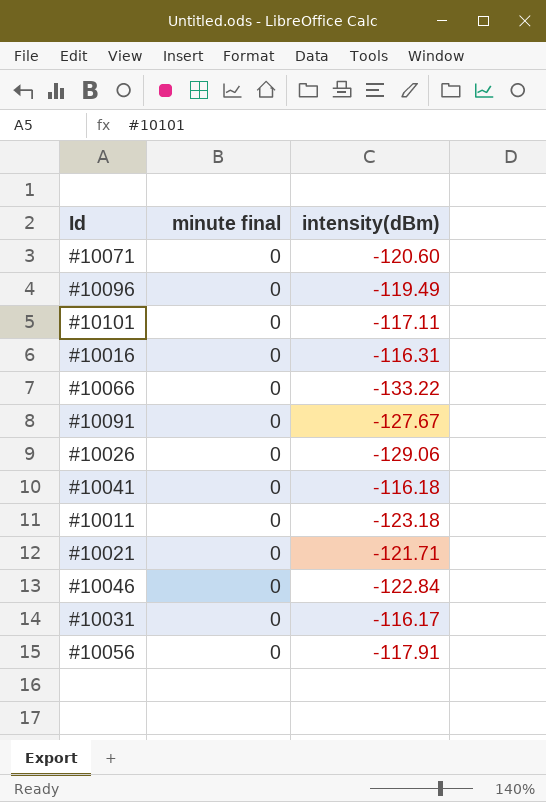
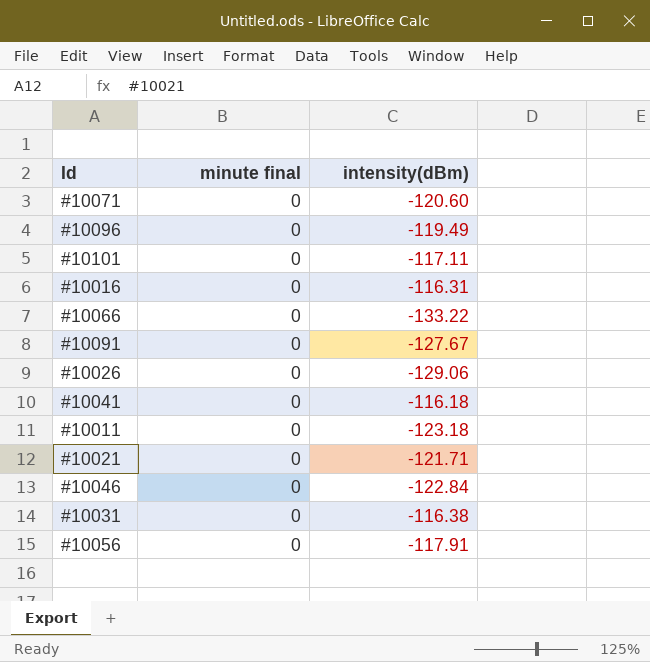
#10031 | intensity(dBm): -116.17 -> -116.38

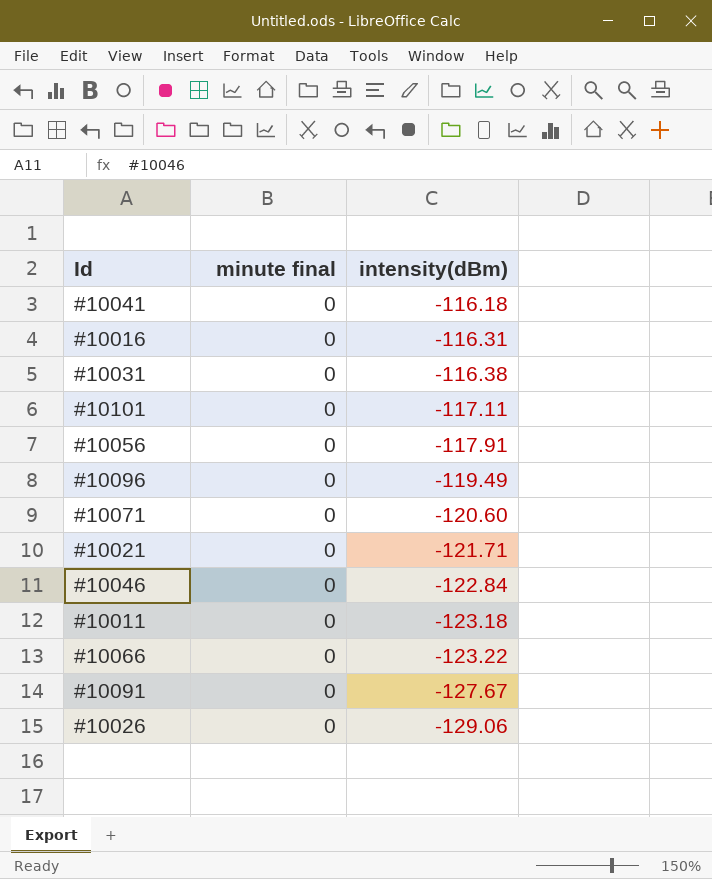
row order: none -> intensity(dBm) descending
#10066 | intensity(dBm): -133.22 -> -123.22

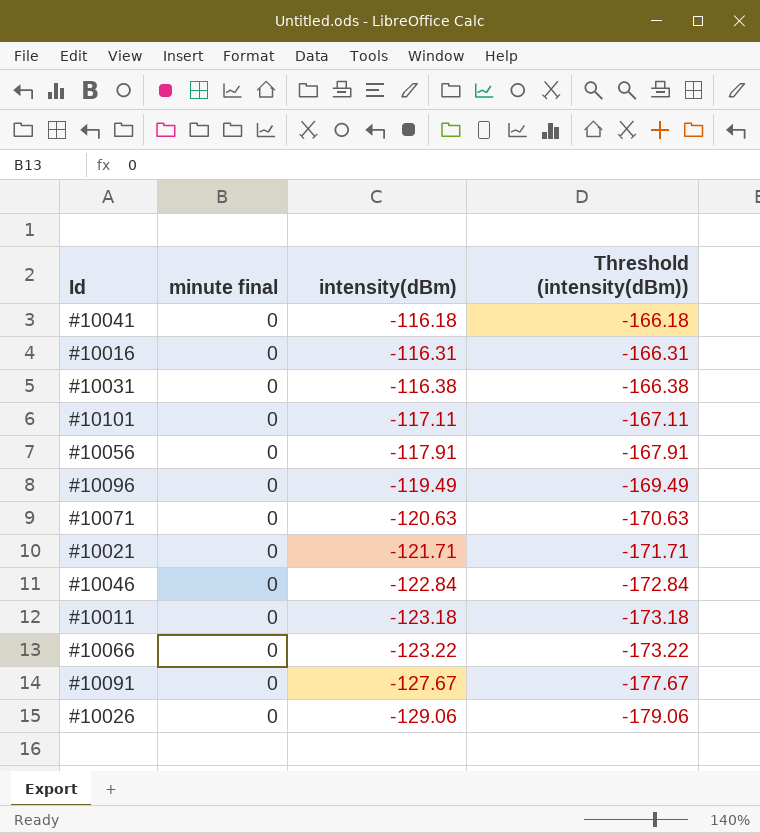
column Threshold (intensity(dBm)) | formula: none -> [intensity(dBm)] - 50
#10071 | intensity(dBm): -120.60 -> -120.63

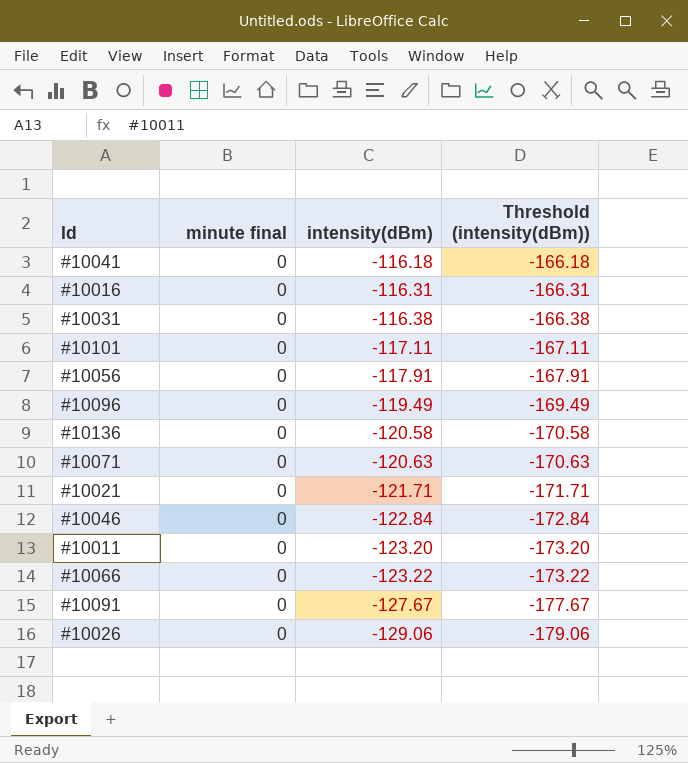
row #10136: none -> 0 | -120.58 | -170.58
#10011 | intensity(dBm): -123.18 -> -123.20
#10011 | Threshold (intensity(dBm)): -173.18 -> -173.20

